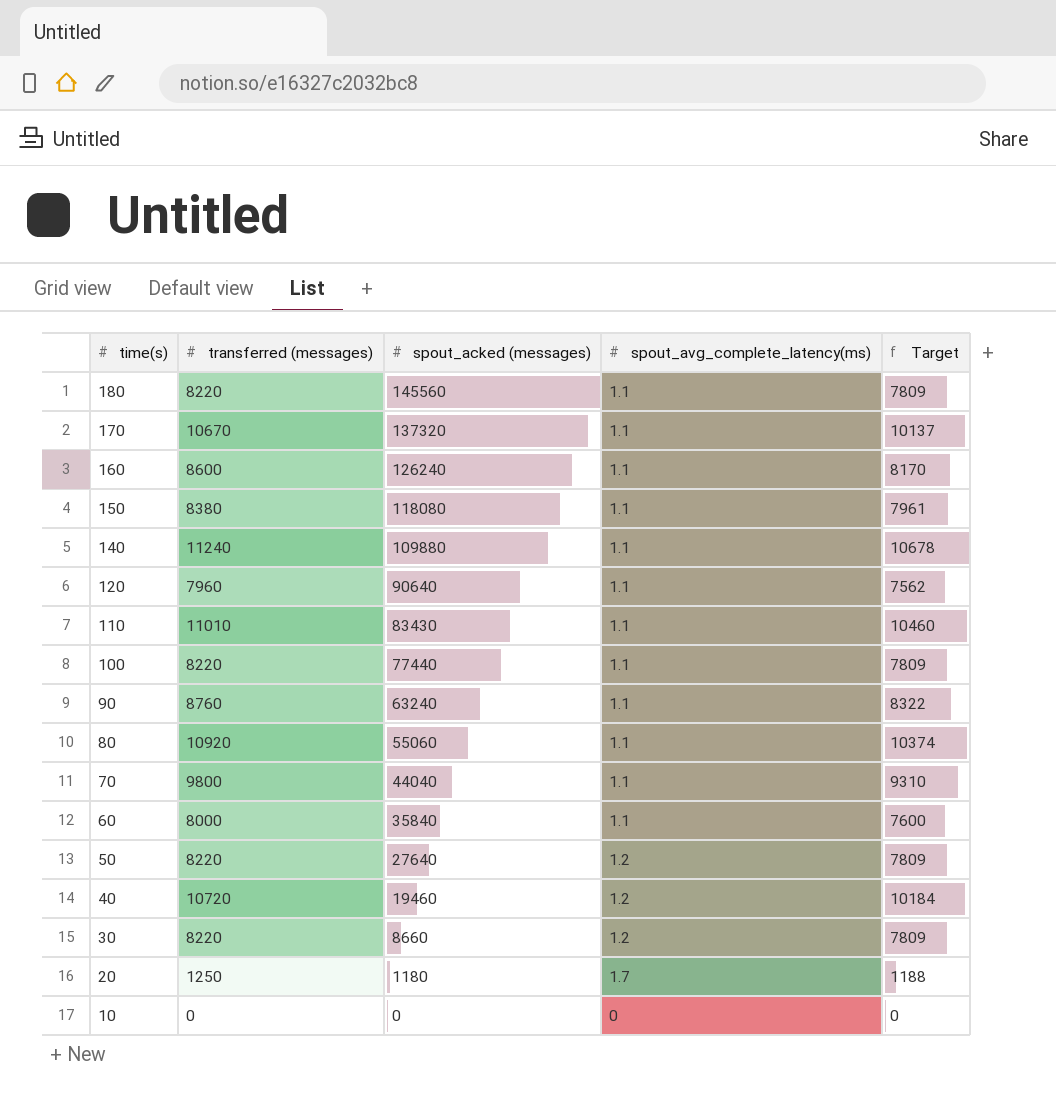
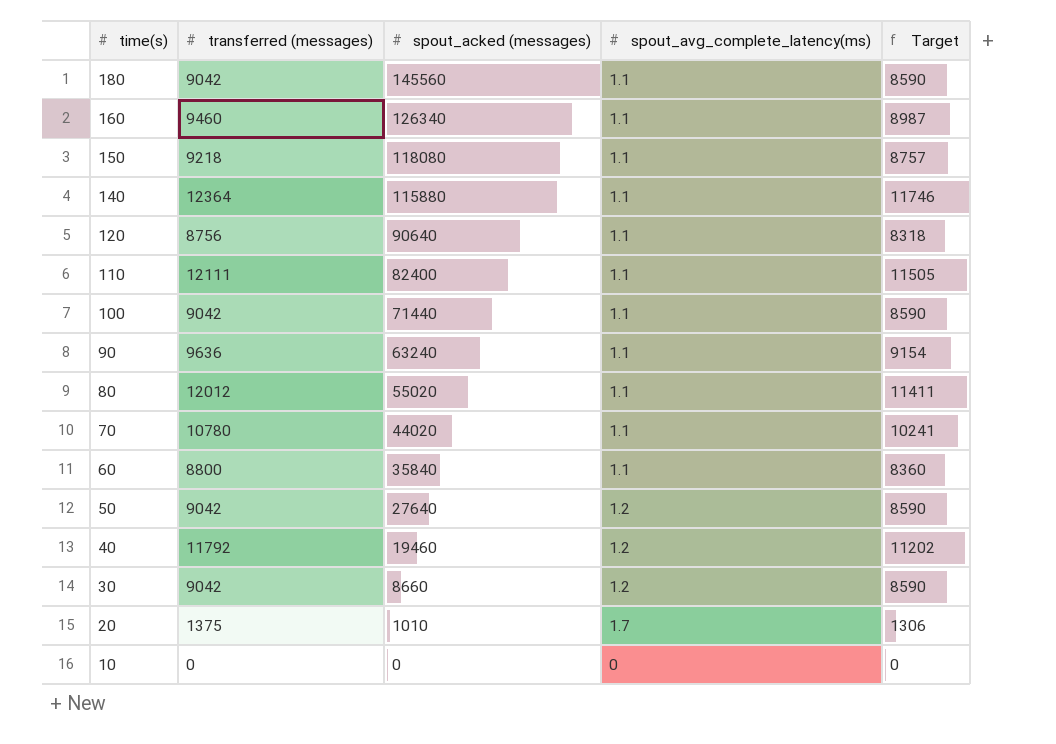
row 170: 10670 | 137320 | 1.1 | 10137 -> none
180 | transferred (messages): 8220 -> 9042
180 | Target: 7809 -> 8590
160 | transferred (messages): 8600 -> 9460
160 | spout_acked (messages): 126240 -> 126340
160 | Target: 8170 -> 8987
150 | transferred (messages): 8380 -> 9218
150 | Target: 7961 -> 8757
140 | transferred (messages): 11240 -> 12364
140 | spout_acked (messages): 109880 -> 115880
140 | Target: 10678 -> 11746
120 | transferred (messages): 7960 -> 8756
120 | Target: 7562 -> 8318
110 | transferred (messages): 11010 -> 12111
110 | spout_acked (messages): 83430 -> 82400
110 | Target: 10460 -> 11505
100 | transferred (messages): 8220 -> 9042
100 | spout_acked (messages): 77440 -> 71440
100 | Target: 7809 -> 8590
90 | transferred (messages): 8760 -> 9636
90 | Target: 8322 -> 9154
80 | transferred (messages): 10920 -> 12012
80 | spout_acked (messages): 55060 -> 55020
80 | Target: 10374 -> 11411
70 | transferred (messages): 9800 -> 10780
70 | spout_acked (messages): 44040 -> 44020
70 | Target: 9310 -> 10241
60 | transferred (messages): 8000 -> 8800
60 | Target: 7600 -> 8360
50 | transferred (messages): 8220 -> 9042
50 | Target: 7809 -> 8590
40 | transferred (messages): 10720 -> 11792
40 | Target: 10184 -> 11202
30 | transferred (messages): 8220 -> 9042
30 | Target: 7809 -> 8590
20 | transferred (messages): 1250 -> 1375
20 | spout_acked (messages): 1180 -> 1010
20 | Target: 1188 -> 1306

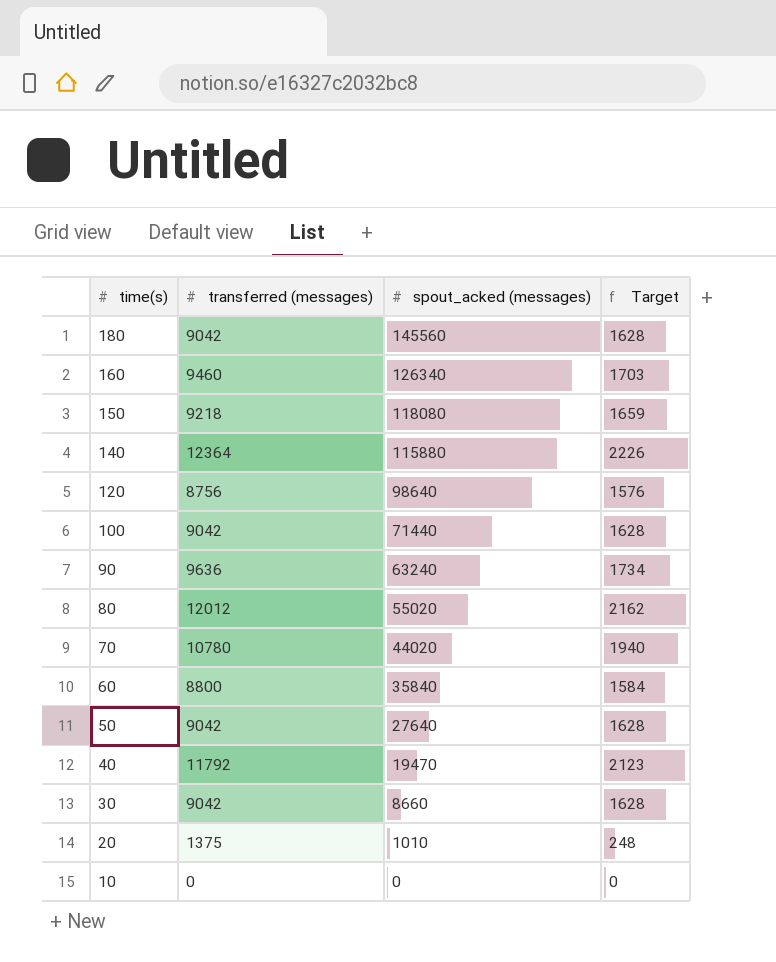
column spout_avg_complete_latency(ms) | position: 4 -> none
column Target | formula: [transferred (messages)] * 0.95 -> [transferred (messages)] * 0.18
row 110: 12111 | 82400 | 1.1 | 11505 -> none
120 | spout_acked (messages): 90640 -> 98640
40 | spout_acked (messages): 19460 -> 19470

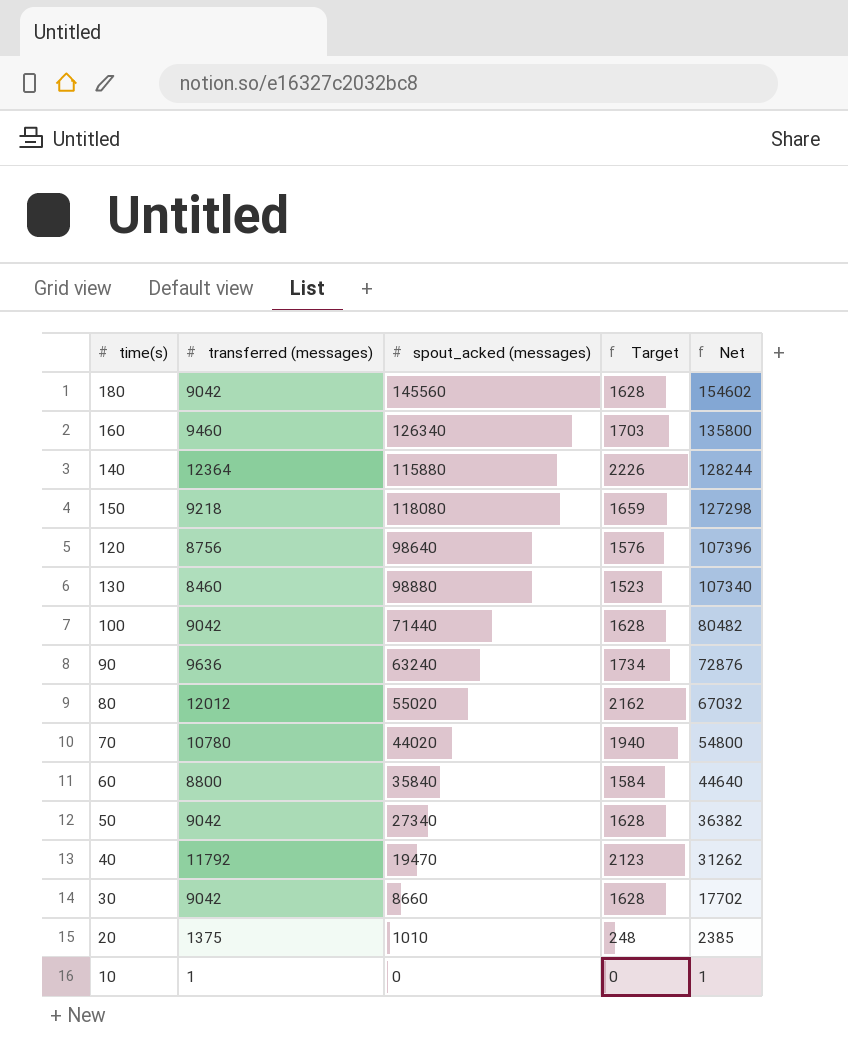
row order: time(s) descending -> Net descending
column Net | formula: none -> [transferred (messages)] + [spout_acked (messages)]
row 130: none -> 8460 | 98880 | 1523 | 107340
50 | spout_acked (messages): 27640 -> 27340
10 | transferred (messages): 0 -> 1

